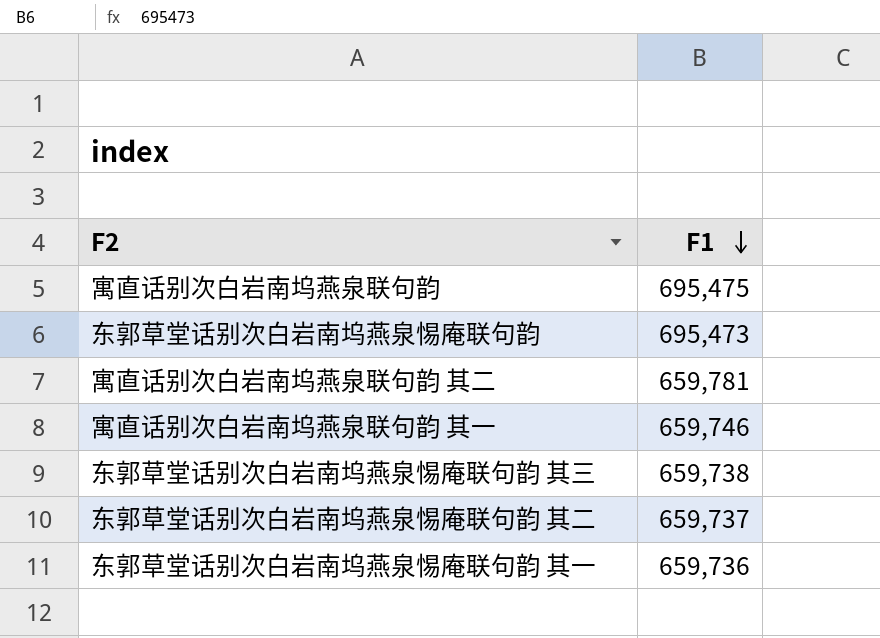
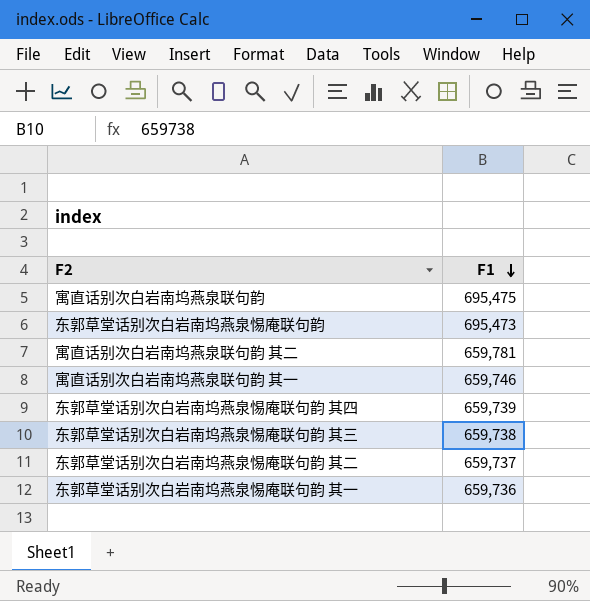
row 东郭草堂话别次白岩南坞燕泉惕庵联句韵 其四: none -> 659,739

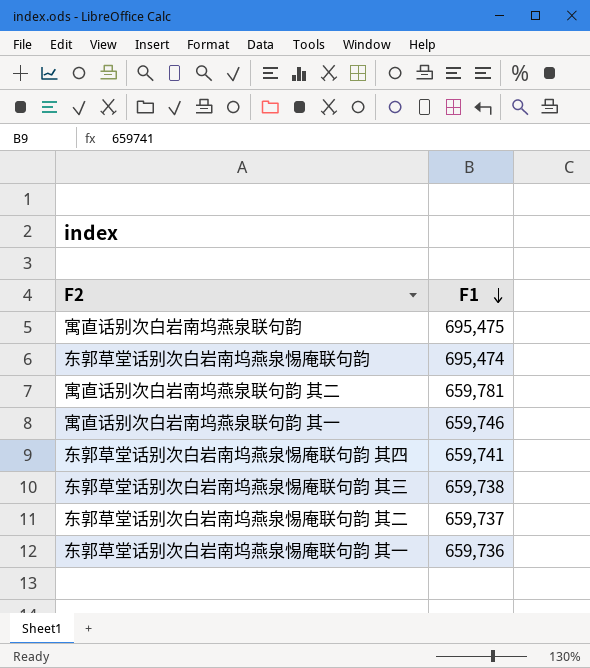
东郭草堂话别次白岩南坞燕泉惕庵联句韵 | F1: 695,473 -> 695,474
东郭草堂话别次白岩南坞燕泉惕庵联句韵 其四 | F1: 659,739 -> 659,741

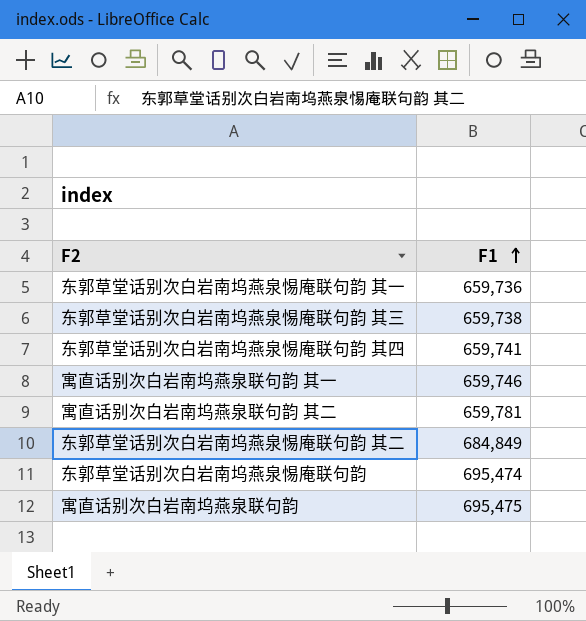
row order: F1 descending -> F1 ascending
东郭草堂话别次白岩南坞燕泉惕庵联句韵 其二 | F1: 659,737 -> 684,849

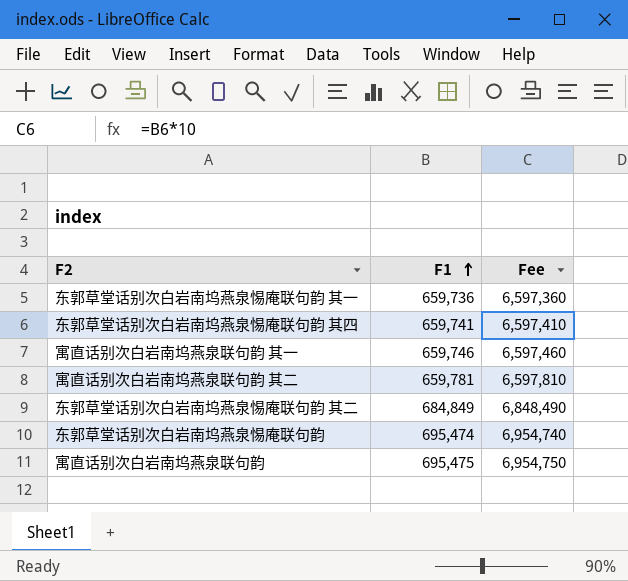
column Fee | formula: none -> [F1] * 10
row 东郭草堂话别次白岩南坞燕泉惕庵联句韵 其三: 659,738 -> none

